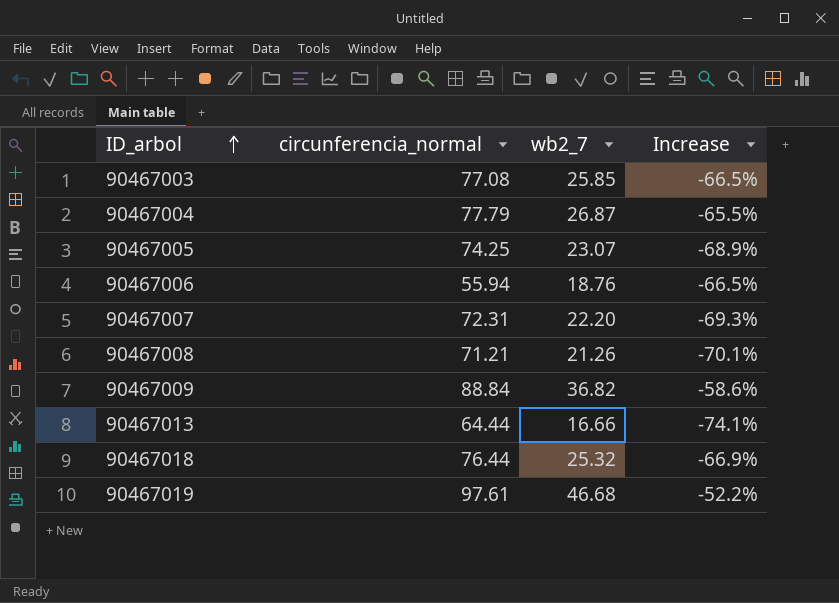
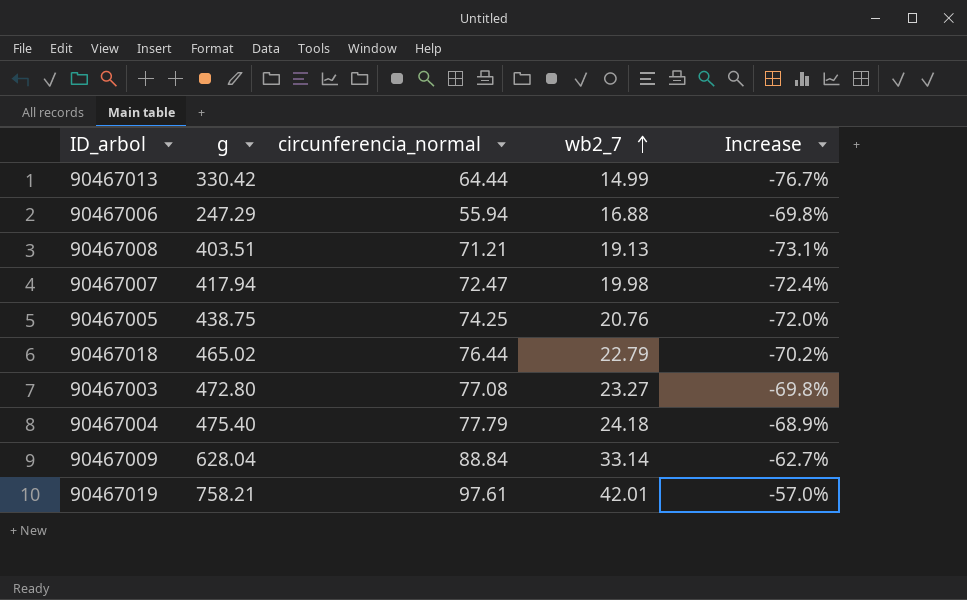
row order: ID_arbol ascending -> wb2_7 ascending
column g | position: none -> 2
90467013 | wb2_7: 16.66 -> 14.99
90467013 | Increase: -74.1% -> -76.7%
90467006 | wb2_7: 18.76 -> 16.88
90467006 | Increase: -66.5% -> -69.8%
90467008 | wb2_7: 21.26 -> 19.13
90467008 | Increase: -70.1% -> -73.1%
90467007 | circunferencia_normal: 72.31 -> 72.47
90467007 | wb2_7: 22.20 -> 19.98
90467007 | Increase: -69.3% -> -72.4%
90467005 | wb2_7: 23.07 -> 20.76
90467005 | Increase: -68.9% -> -72.0%
90467018 | wb2_7: 25.32 -> 22.79
90467018 | Increase: -66.9% -> -70.2%
90467003 | wb2_7: 25.85 -> 23.27
90467003 | Increase: -66.5% -> -69.8%
90467004 | wb2_7: 26.87 -> 24.18
90467004 | Increase: -65.5% -> -68.9%
90467009 | wb2_7: 36.82 -> 33.14
90467009 | Increase: -58.6% -> -62.7%
90467019 | wb2_7: 46.68 -> 42.01
90467019 | Increase: -52.2% -> -57.0%

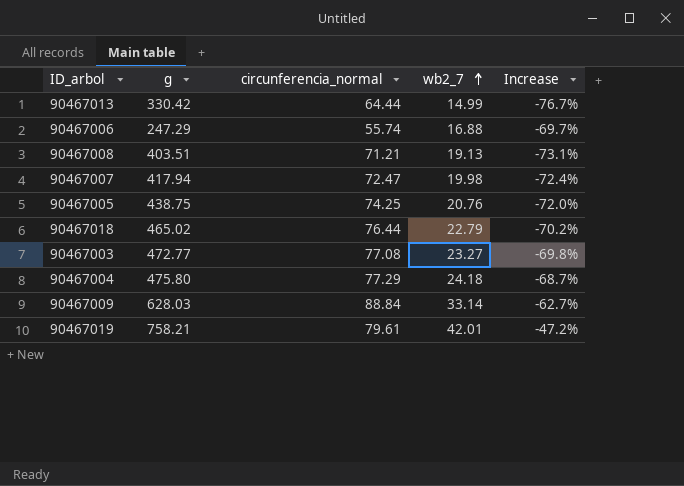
90467006 | circunferencia_normal: 55.94 -> 55.74
90467006 | Increase: -69.8% -> -69.7%
90467003 | g: 472.80 -> 472.77
90467004 | g: 475.40 -> 475.80
90467004 | circunferencia_normal: 77.79 -> 77.29
90467004 | Increase: -68.9% -> -68.7%
90467009 | g: 628.04 -> 628.03
90467019 | circunferencia_normal: 97.61 -> 79.61
90467019 | Increase: -57.0% -> -47.2%

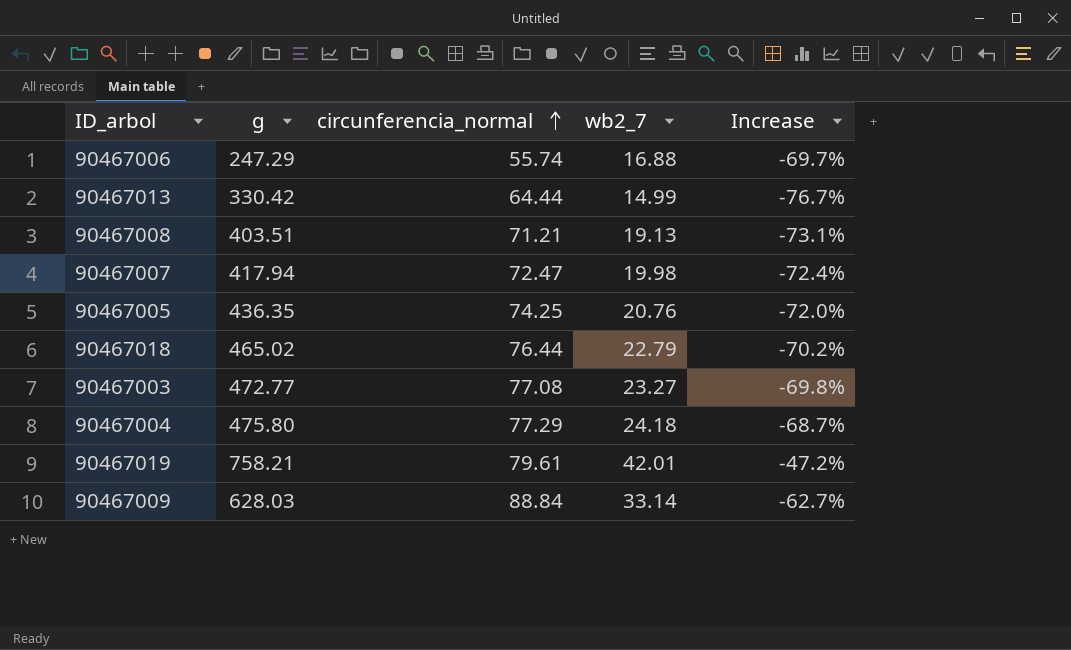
row order: wb2_7 ascending -> circunferencia_normal ascending
90467005 | g: 438.75 -> 436.35

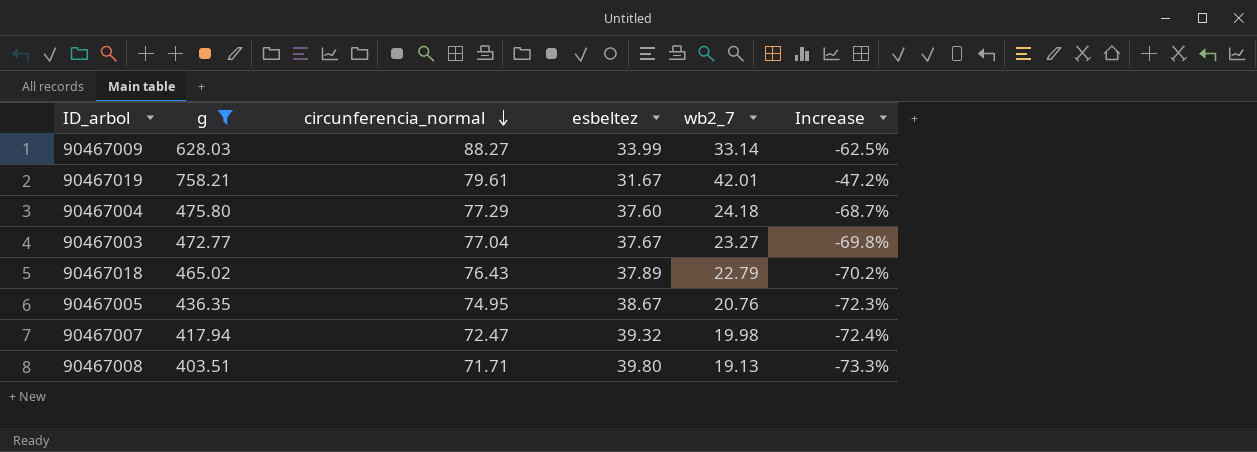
filter: none -> g >= 403.51
row order: circunferencia_normal ascending -> circunferencia_normal descending
column esbeltez | position: none -> 4
90467009 | circunferencia_normal: 88.84 -> 88.27
90467009 | Increase: -62.7% -> -62.5%
90467003 | circunferencia_normal: 77.08 -> 77.04
90467018 | circunferencia_normal: 76.44 -> 76.43
90467005 | circunferencia_normal: 74.25 -> 74.95
90467005 | Increase: -72.0% -> -72.3%
90467008 | circunferencia_normal: 71.21 -> 71.71
90467008 | Increase: -73.1% -> -73.3%

